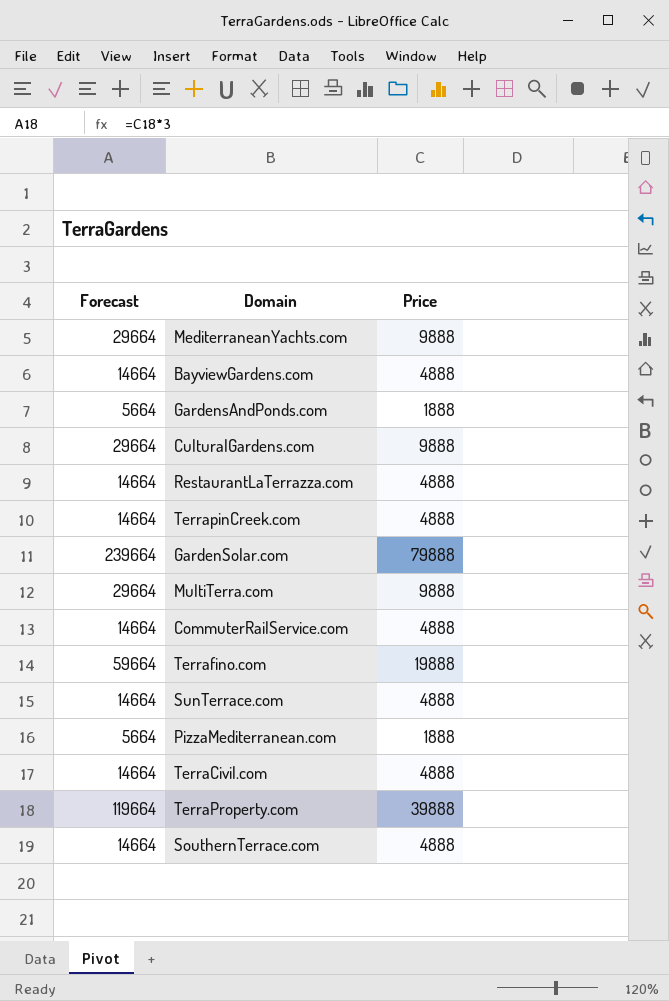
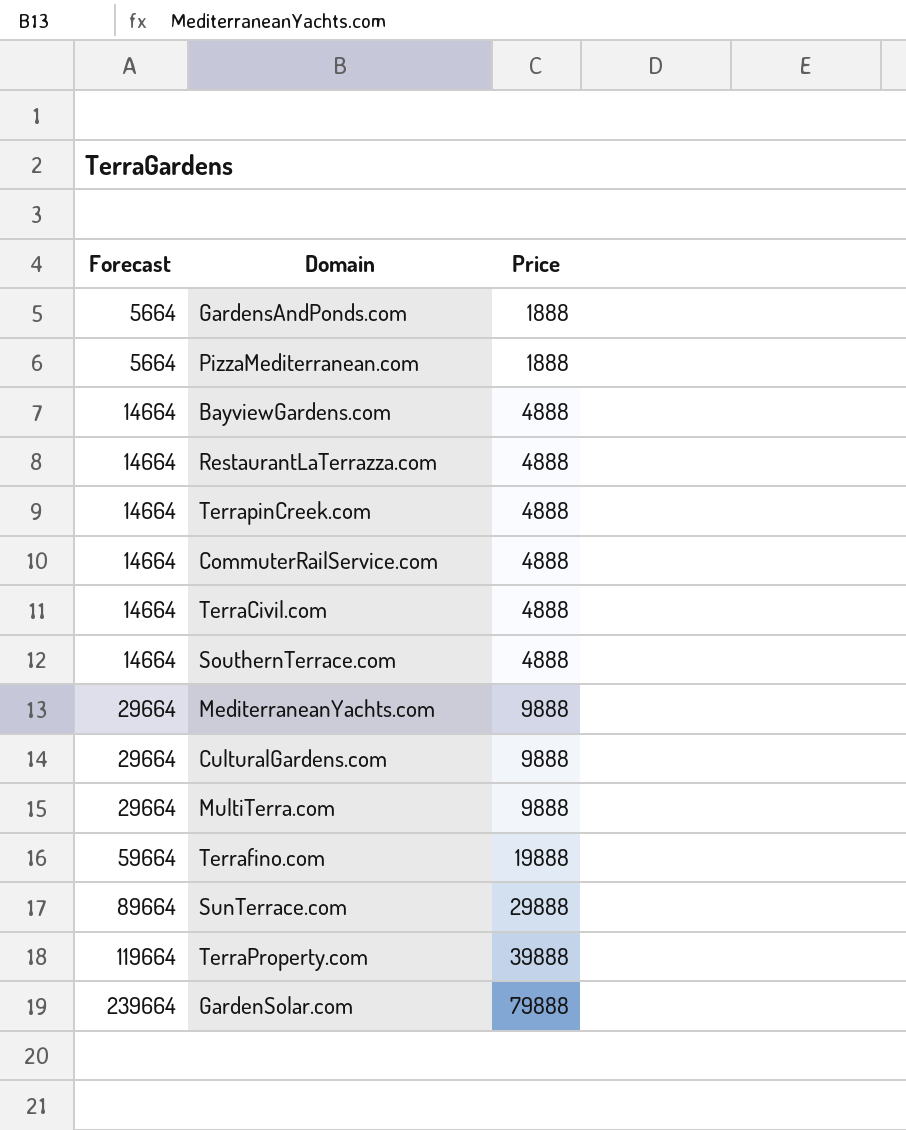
row order: none -> Forecast ascending
SunTerrace.com | Forecast: 14664 -> 89664
SunTerrace.com | Price: 4888 -> 29888

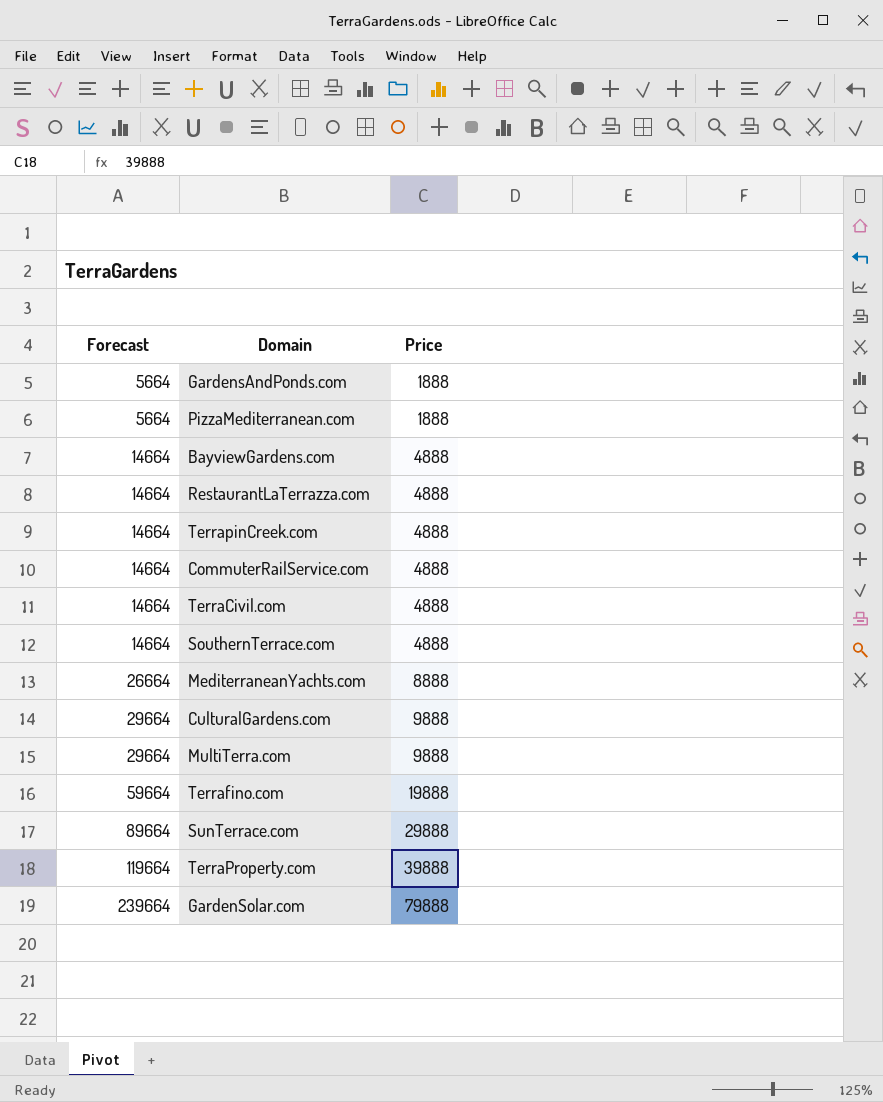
MediterraneanYachts.com | Forecast: 29664 -> 26664
MediterraneanYachts.com | Price: 9888 -> 8888

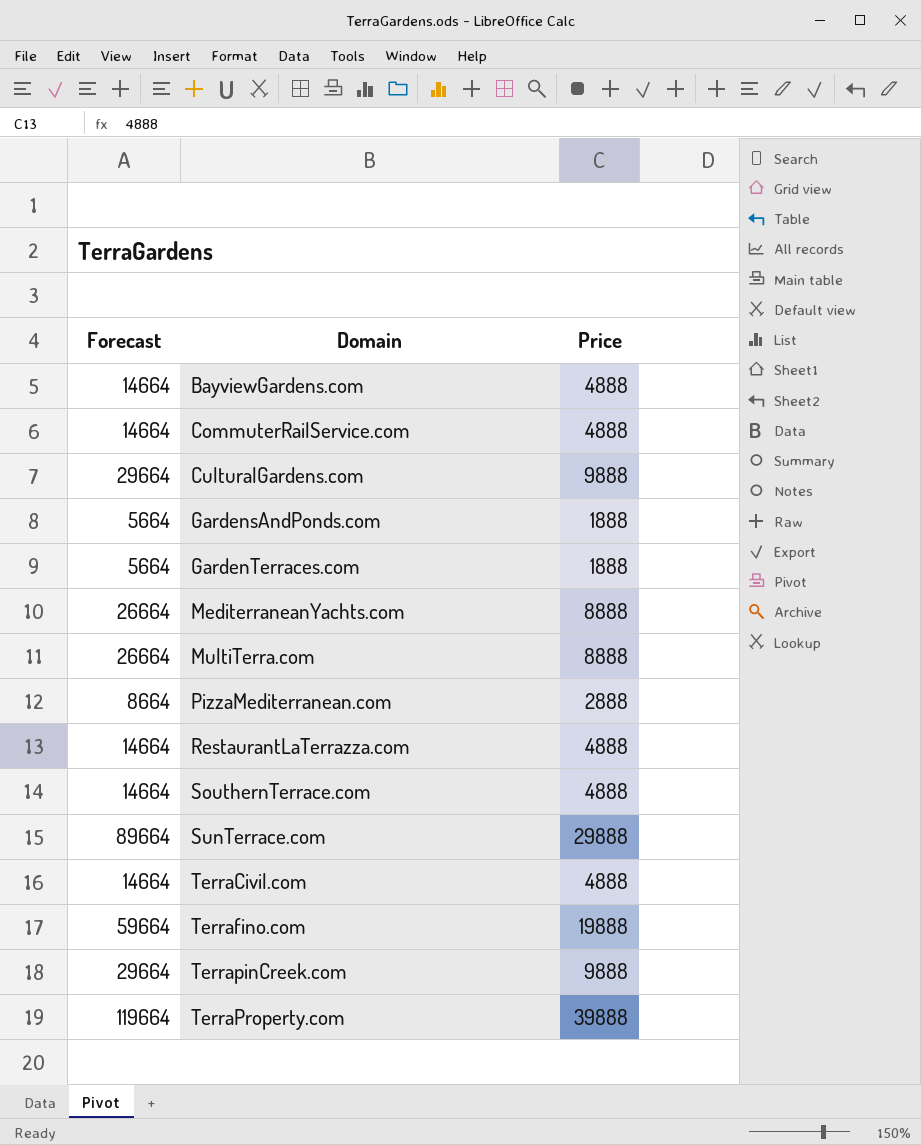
row order: Forecast ascending -> Domain ascending
row GardenSolar.com: 239664 | 79888 -> none
row GardenTerraces.com: none -> 5664 | 1888
MultiTerra.com | Forecast: 29664 -> 26664
MultiTerra.com | Price: 9888 -> 8888
PizzaMediterranean.com | Forecast: 5664 -> 8664
PizzaMediterranean.com | Price: 1888 -> 2888
TerrapinCreek.com | Forecast: 14664 -> 29664
TerrapinCreek.com | Price: 4888 -> 9888

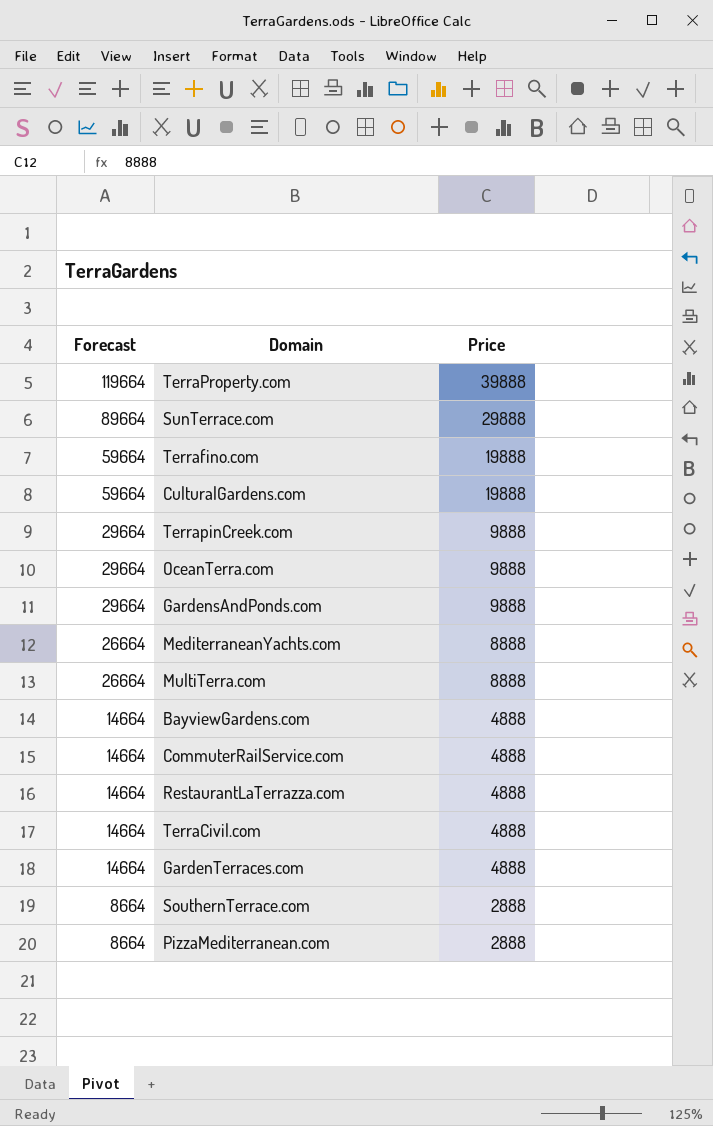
row order: Domain ascending -> Forecast descending
CulturalGardens.com | Forecast: 29664 -> 59664
CulturalGardens.com | Price: 9888 -> 19888
row OceanTerra.com: none -> 29664 | 9888
GardensAndPonds.com | Forecast: 5664 -> 29664
GardensAndPonds.com | Price: 1888 -> 9888
GardenTerraces.com | Forecast: 5664 -> 14664
GardenTerraces.com | Price: 1888 -> 4888
SouthernTerrace.com | Forecast: 14664 -> 8664
SouthernTerrace.com | Price: 4888 -> 2888

